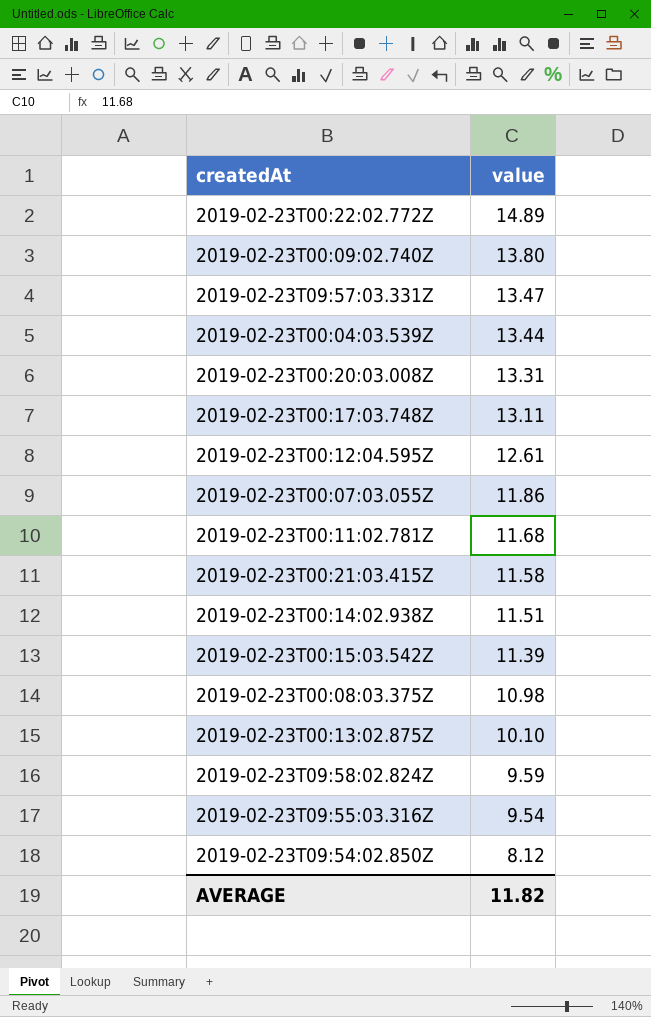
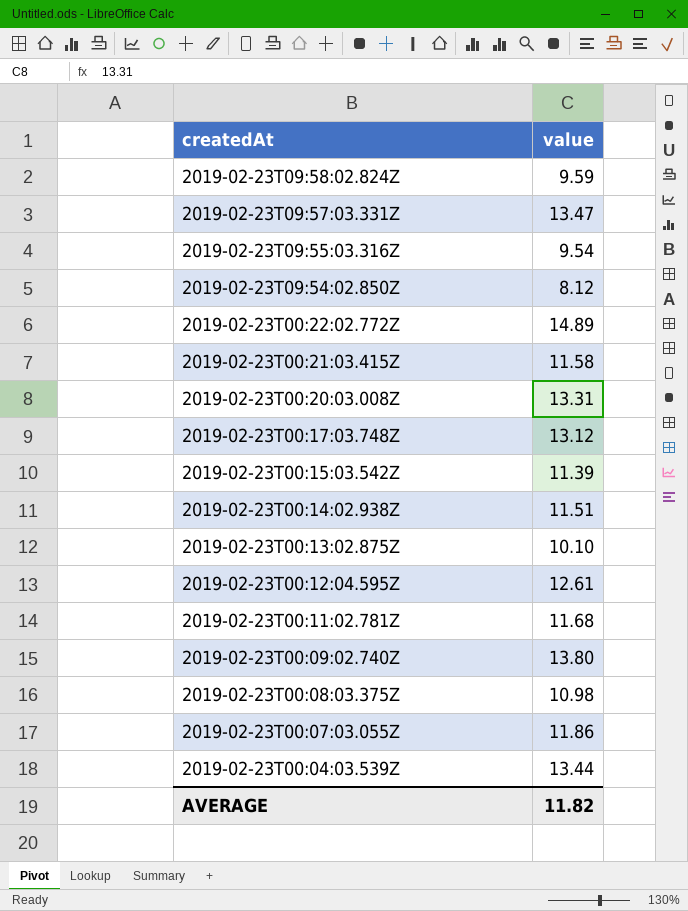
row order: value descending -> createdAt descending
2019-02-23T00:17:03.748Z | value: 13.11 -> 13.12

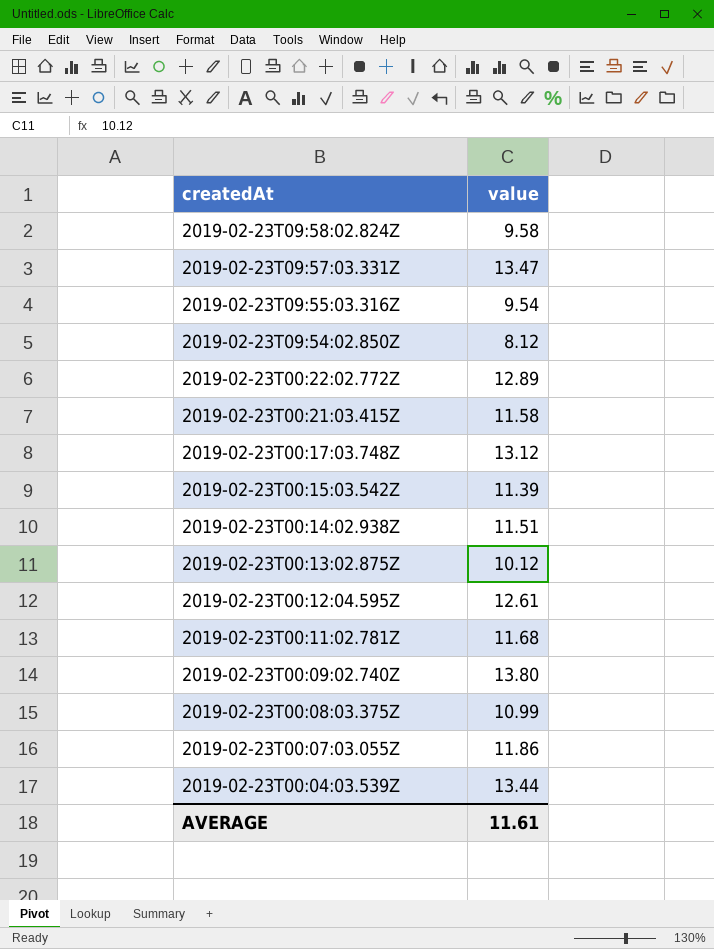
row 2019-02-23T00:20:03.008Z: 13.31 -> none
2019-02-23T09:58:02.824Z | value: 9.59 -> 9.58
2019-02-23T00:22:02.772Z | value: 14.89 -> 12.89
2019-02-23T00:13:02.875Z | value: 10.10 -> 10.12
2019-02-23T00:08:03.375Z | value: 10.98 -> 10.99
AVERAGE | value: 11.82 -> 11.61

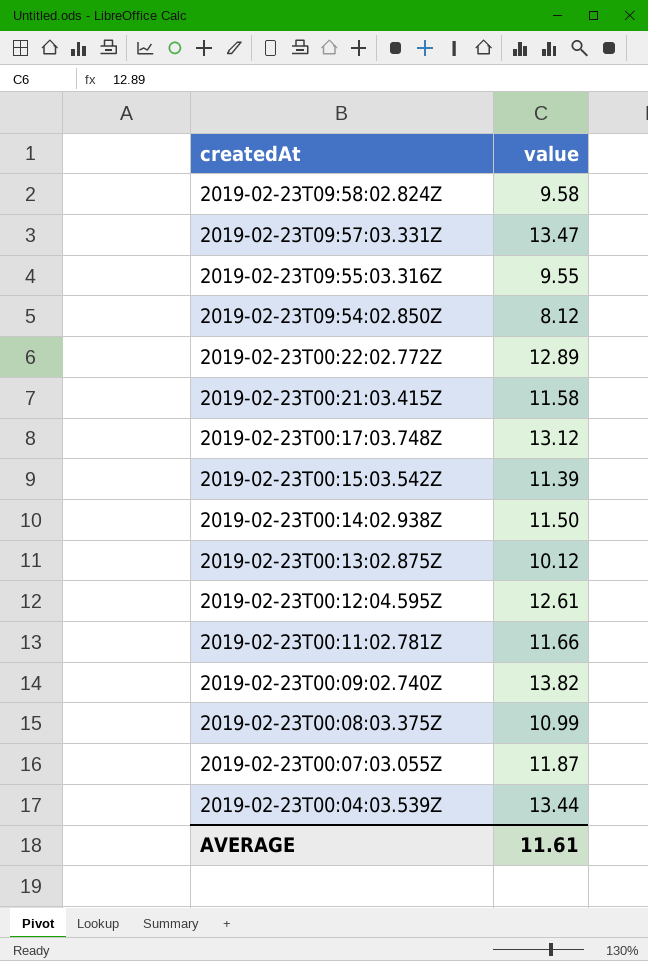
2019-02-23T09:55:03.316Z | value: 9.54 -> 9.55
2019-02-23T00:14:02.938Z | value: 11.51 -> 11.50
2019-02-23T00:11:02.781Z | value: 11.68 -> 11.66
2019-02-23T00:09:02.740Z | value: 13.80 -> 13.82
2019-02-23T00:07:03.055Z | value: 11.86 -> 11.87

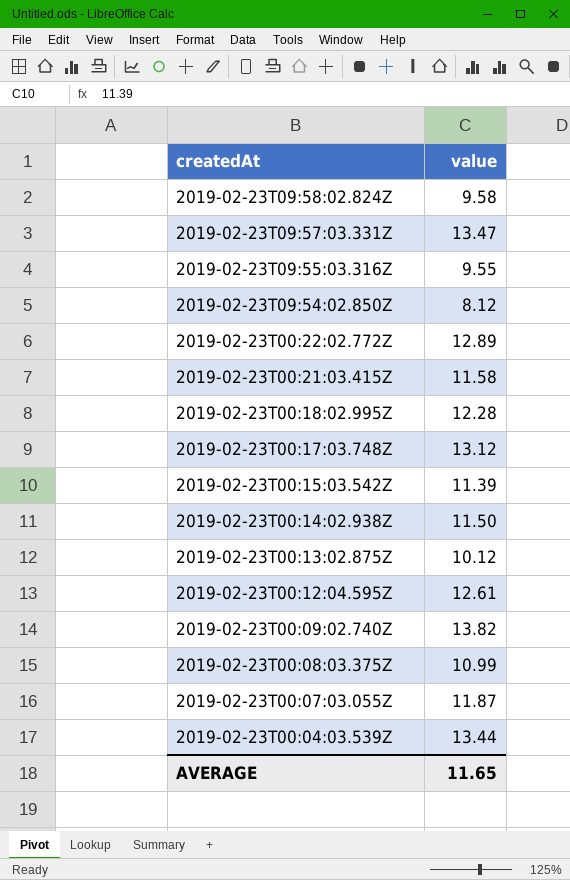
row 2019-02-23T00:11:02.781Z: 11.66 -> none
row 2019-02-23T00:18:02.995Z: none -> 12.28
AVERAGE | value: 11.61 -> 11.65

